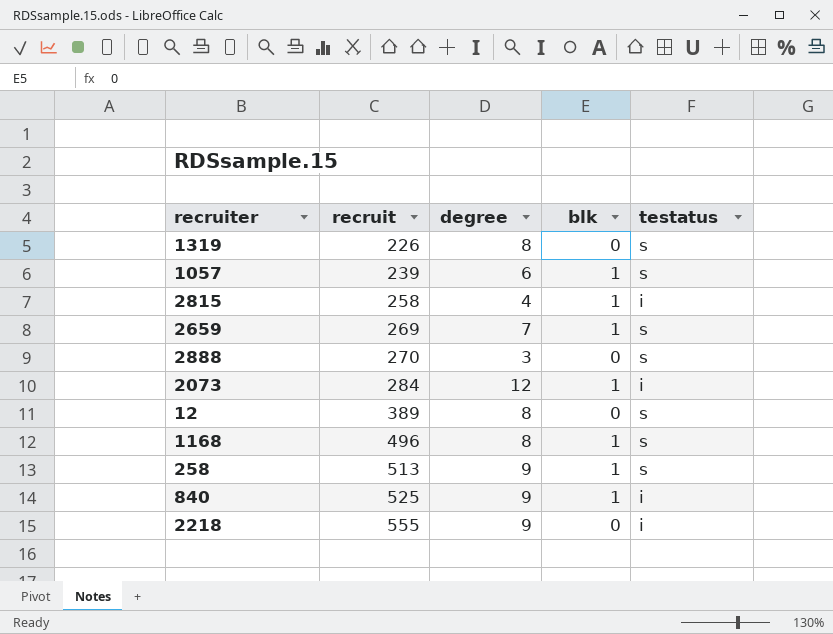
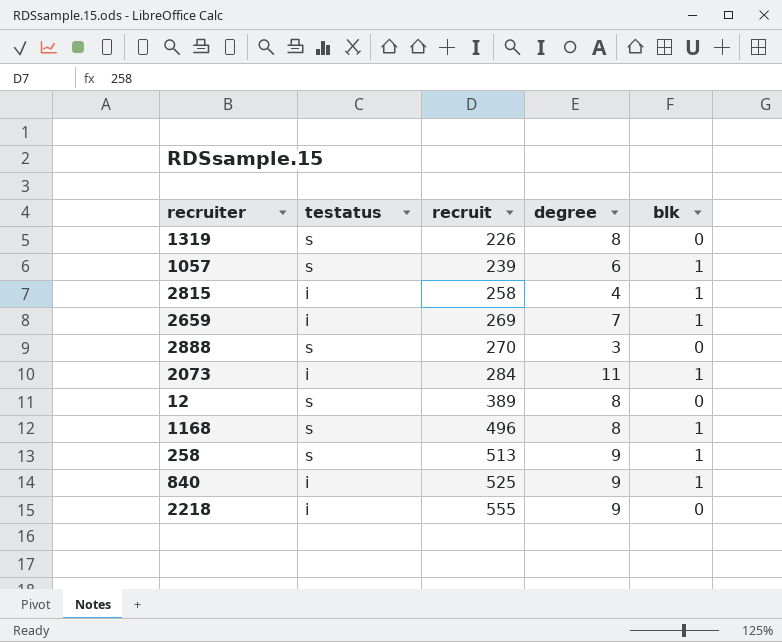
column testatus | position: 5 -> 2
2659 | testatus: s -> i
2073 | degree: 12 -> 11

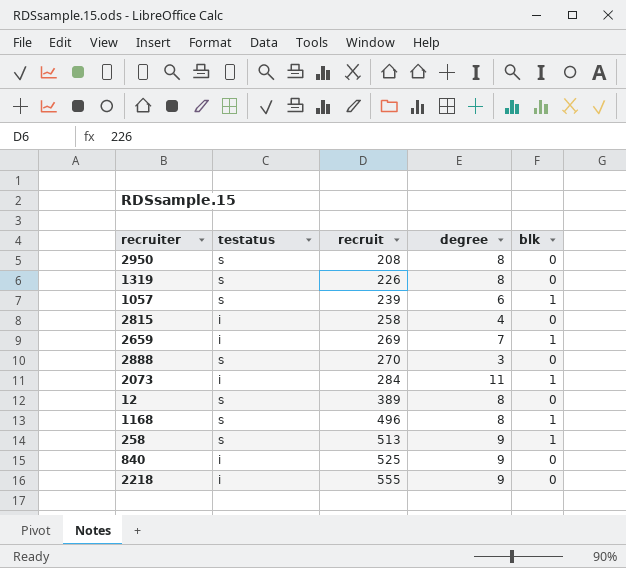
row 2950: none -> s | 208 | 8 | 0
2815 | blk: 1 -> 0
840 | blk: 1 -> 0

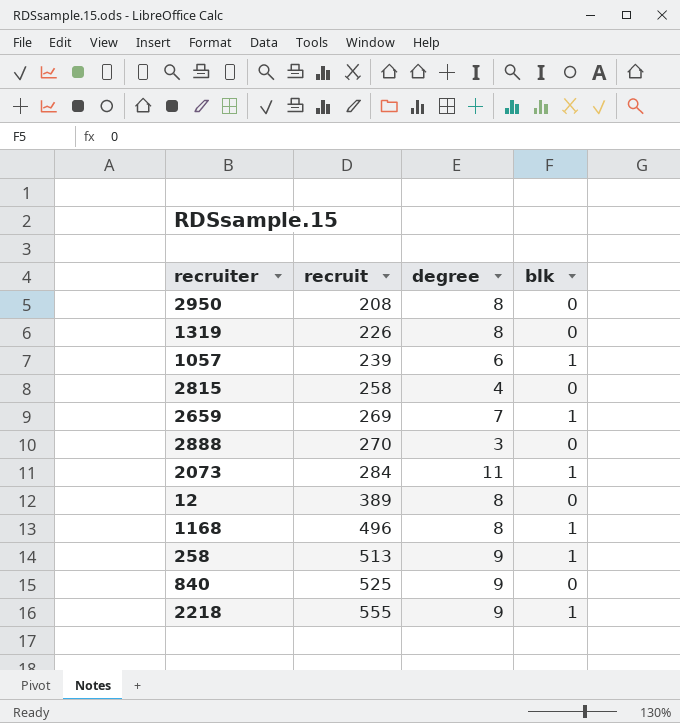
column testatus | position: 2 -> none
2218 | blk: 0 -> 1

